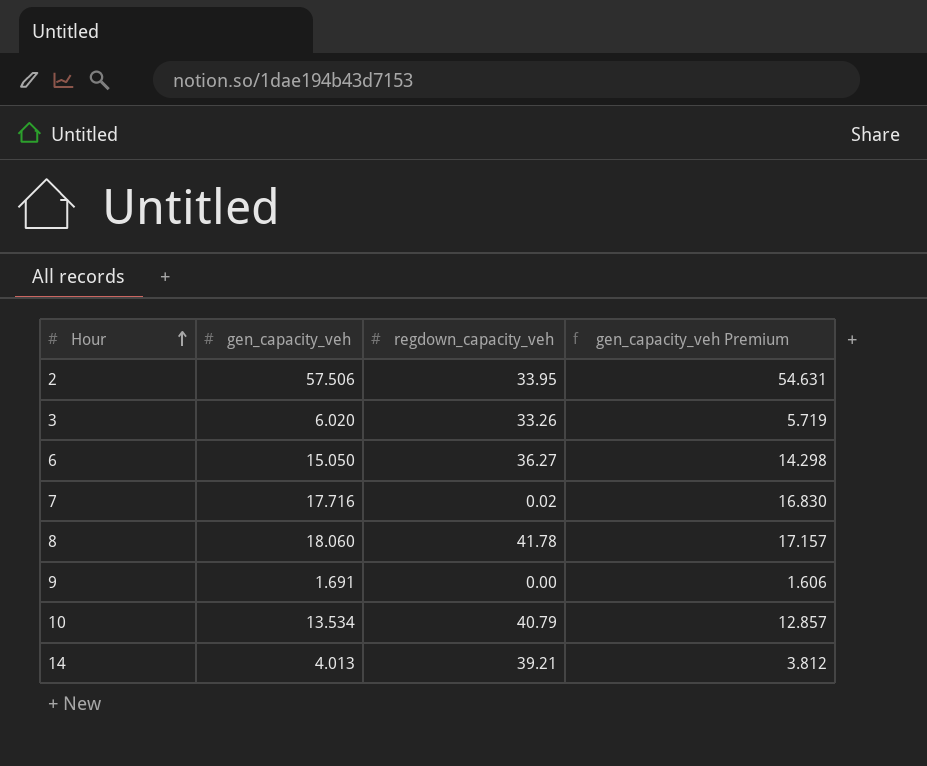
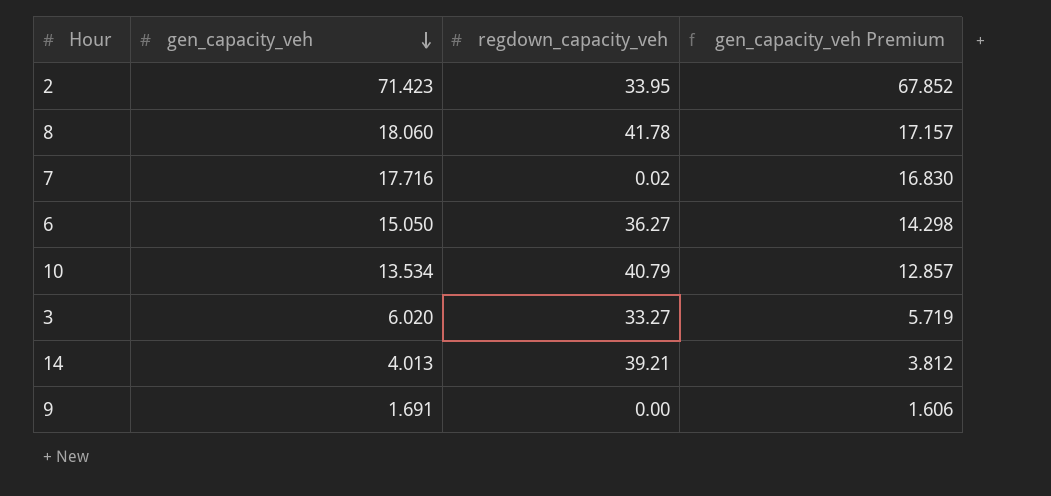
row order: Hour ascending -> gen_capacity_veh descending
2 | gen_capacity_veh: 57.506 -> 71.423
2 | gen_capacity_veh Premium: 54.631 -> 67.852
3 | regdown_capacity_veh: 33.26 -> 33.27

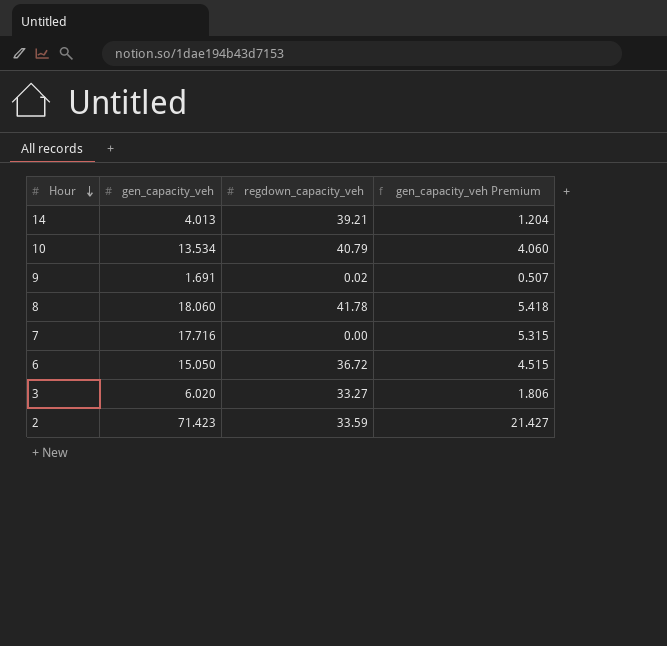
row order: gen_capacity_veh descending -> Hour descending
column gen_capacity_veh Premium | formula: [gen_capacity_veh] * 0.95 -> [gen_capacity_veh] * 0.3
9 | regdown_capacity_veh: 0.00 -> 0.02
7 | regdown_capacity_veh: 0.02 -> 0.00
6 | regdown_capacity_veh: 36.27 -> 36.72
2 | regdown_capacity_veh: 33.95 -> 33.59

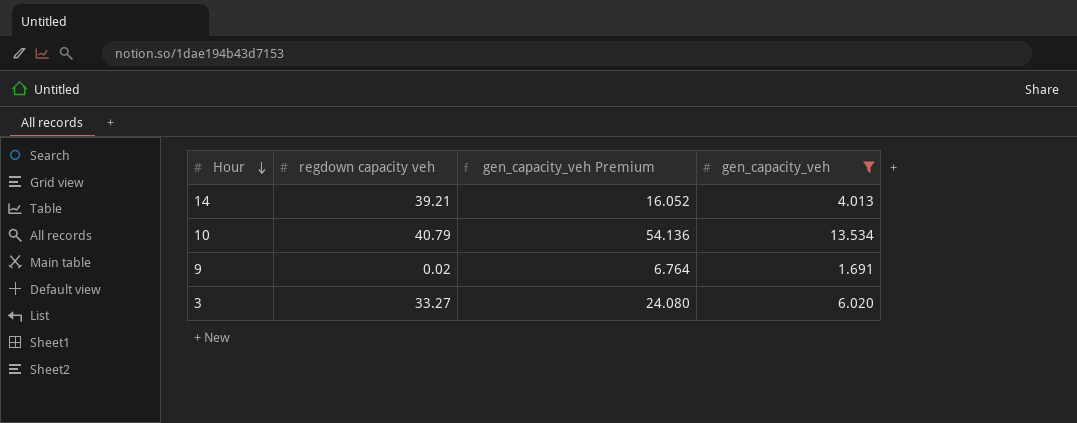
filter: none -> gen_capacity_veh <= 13.534
column name: regdown_capacity_veh -> regdown capacity veh
column gen_capacity_veh Premium | formula: [gen_capacity_veh] * 0.3 -> [gen_capacity_veh] * 4
column gen_capacity_veh | position: 2 -> 4

